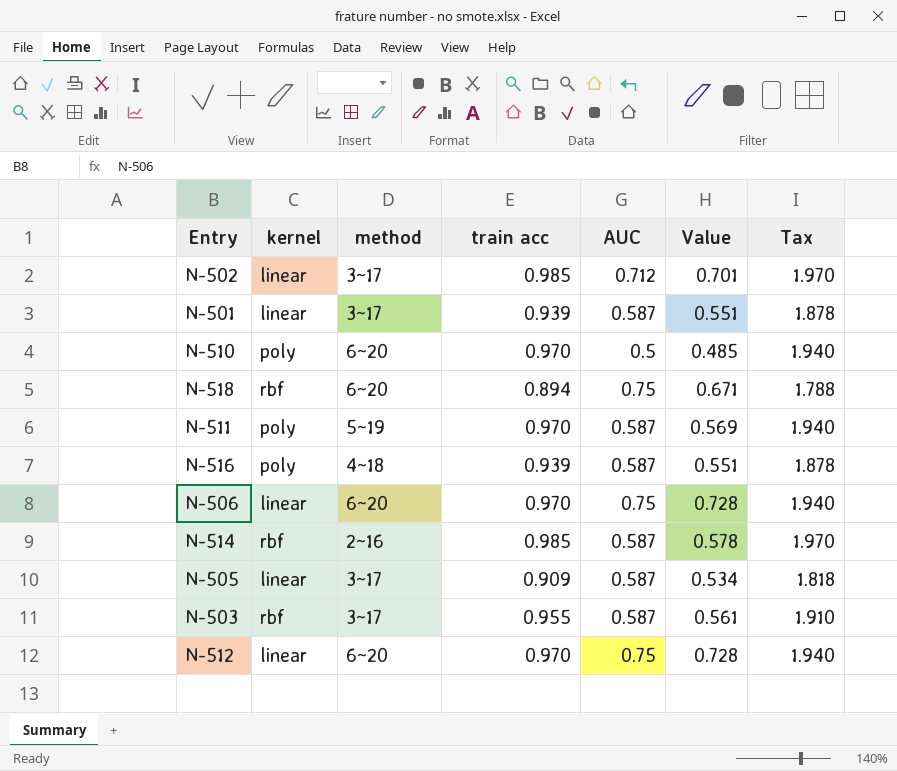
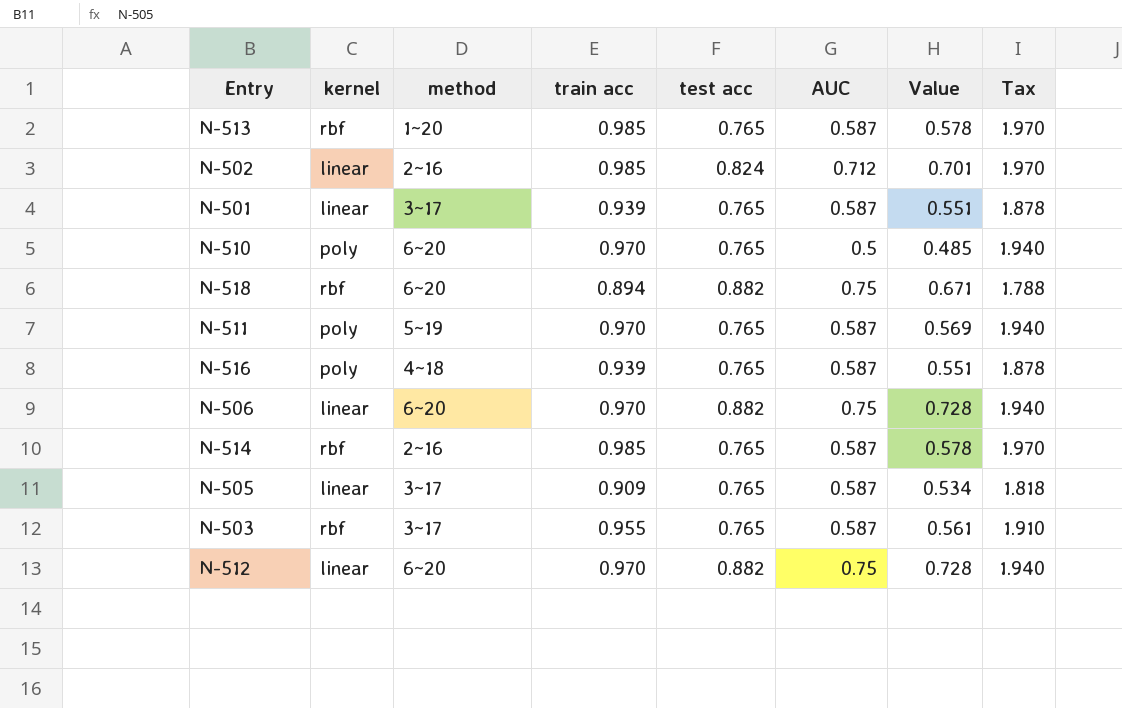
column test acc | position: none -> 5
row N-513: none -> rbf | 1~20 | 0.985 | 0.765 | 0.587 | 0.578 | 1.970
N-502 | method: 3~17 -> 2~16

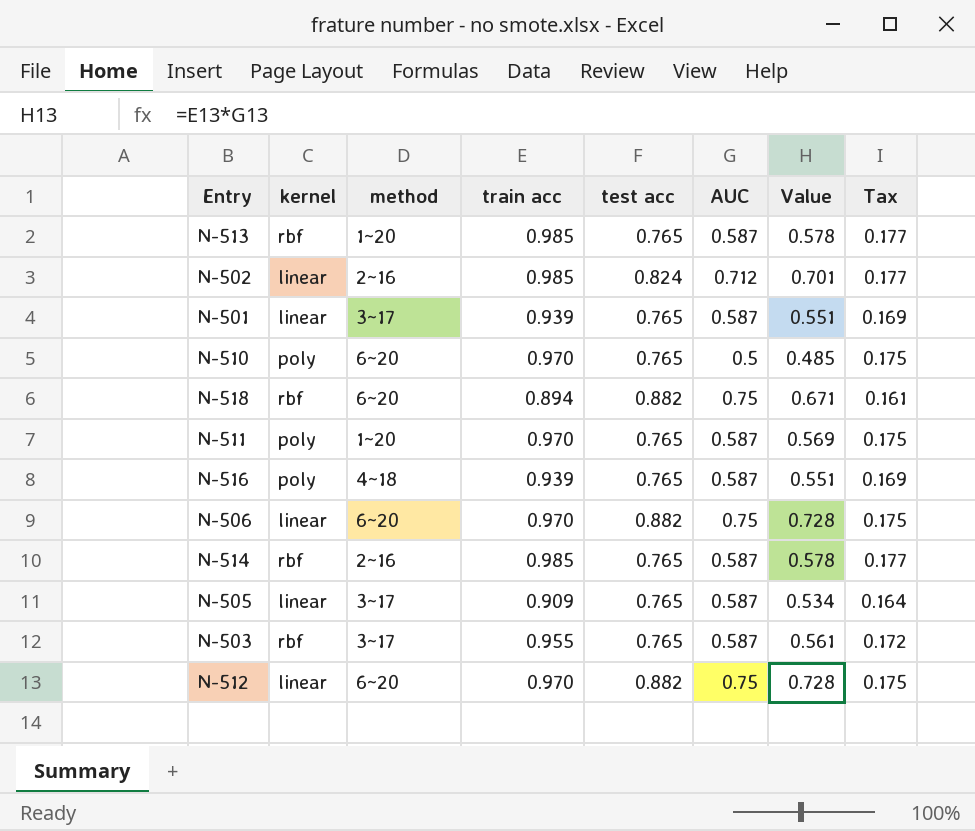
column Tax | formula: [train acc] * 2 -> [train acc] * 0.18
N-511 | method: 5~19 -> 1~20

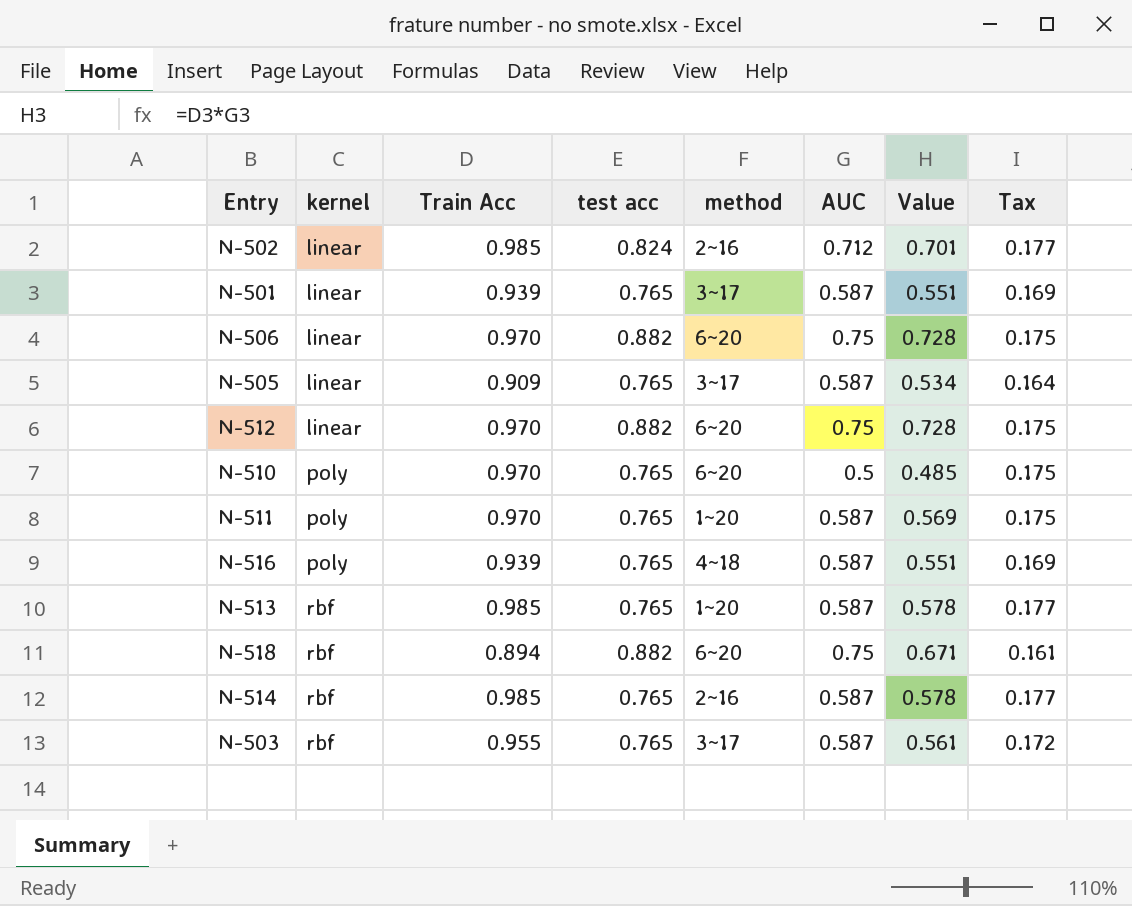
row order: none -> kernel ascending
column name: train acc -> Train Acc
column method | position: 3 -> 5

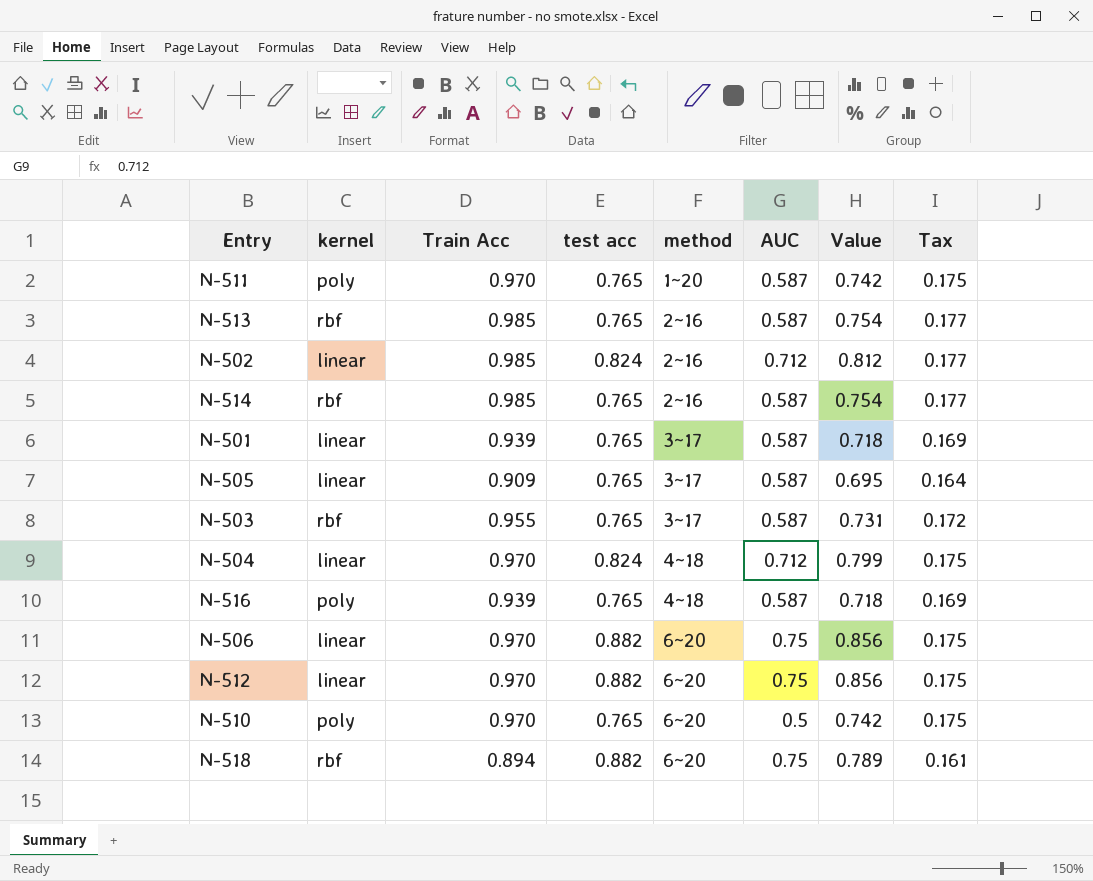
row order: kernel ascending -> method ascending
column Value | formula: [Train Acc] * [AUC] -> [Train Acc] * [test acc]
N-513 | method: 1~20 -> 2~16
row N-504: none -> linear | 0.970 | 0.824 | 4~18 | 0.712 | 0.799 | 0.175

